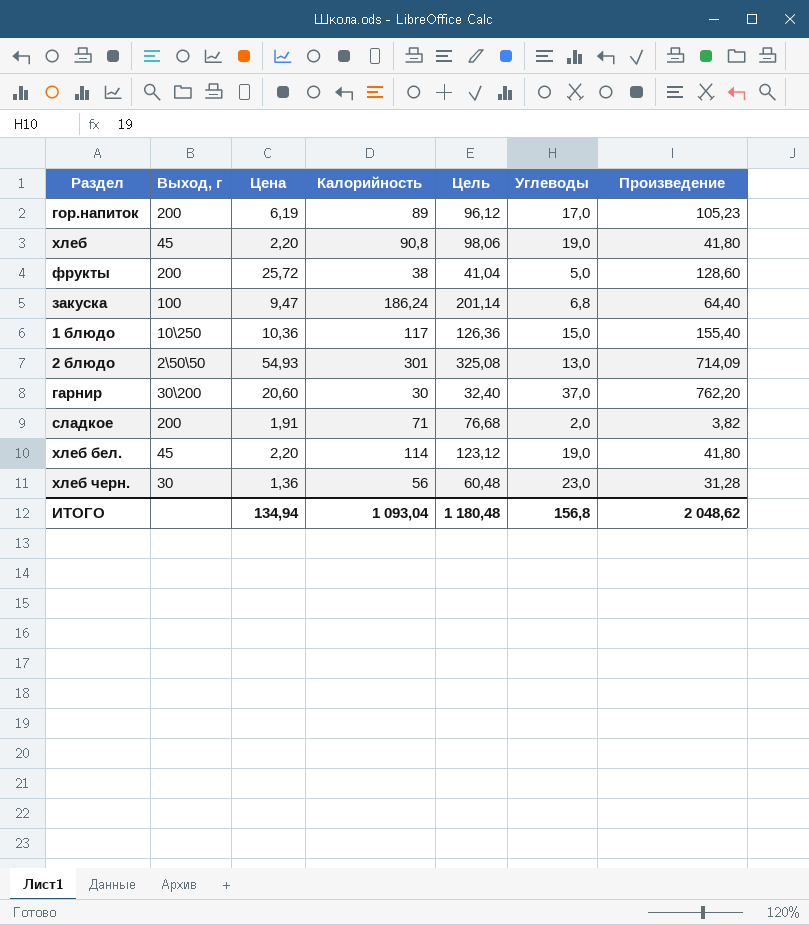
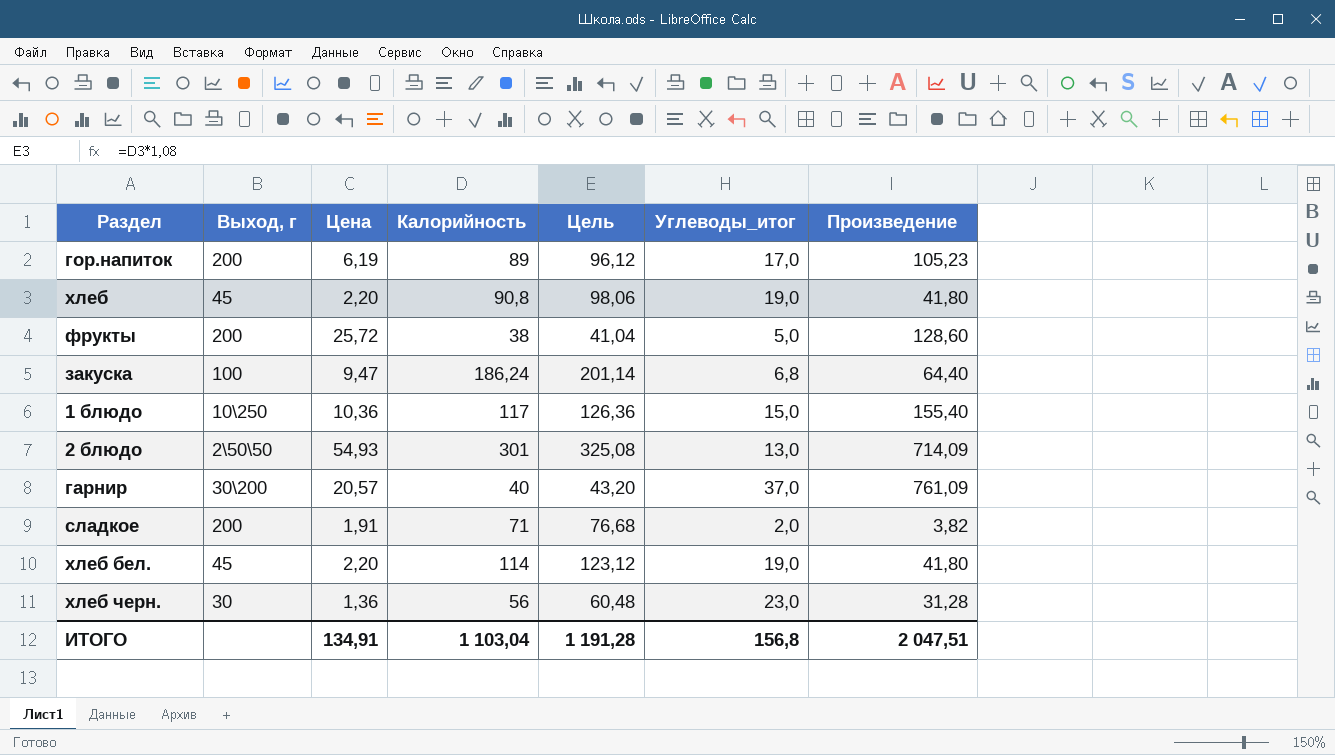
column name: Углеводы -> Углеводы_итог
гарнир | Цена: 20,60 -> 20,57
гарнир | Калорийность: 30 -> 40
гарнир | Цель: 32,40 -> 43,20
гарнир | Произведение: 762,20 -> 761,09
ИТОГО | Цена: 134,94 -> 134,91
ИТОГО | Калорийность: 1 093,04 -> 1 103,04
ИТОГО | Цель: 1 180,48 -> 1 191,28
ИТОГО | Произведение: 2 048,62 -> 2 047,51

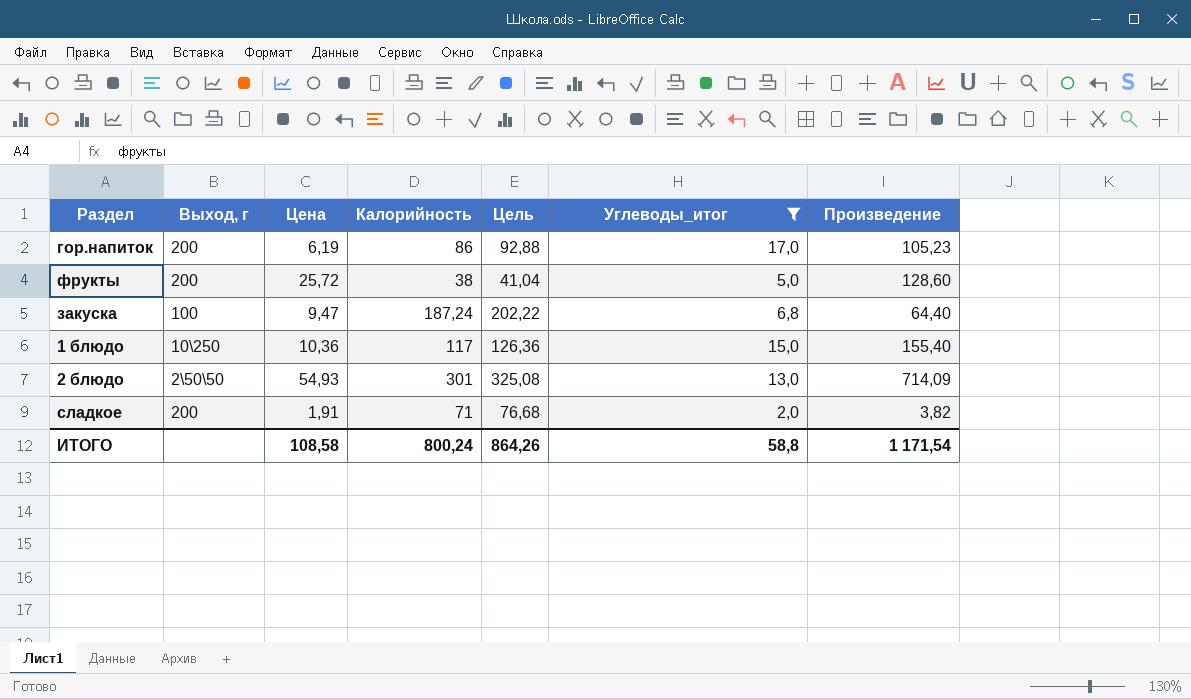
filter: none -> Углеводы_итог <= 17,0
гор.напиток | Калорийность: 89 -> 86
гор.напиток | Цель: 96,12 -> 92,88
закуска | Калорийность: 186,24 -> 187,24
закуска | Цель: 201,14 -> 202,22
ИТОГО | Цена: 134,91 -> 108,58
ИТОГО | Калорийность: 1 103,04 -> 800,24
ИТОГО | Цель: 1 191,28 -> 864,26
ИТОГО | Углеводы_итог: 156,8 -> 58,8
ИТОГО | Произведение: 2 047,51 -> 1 171,54

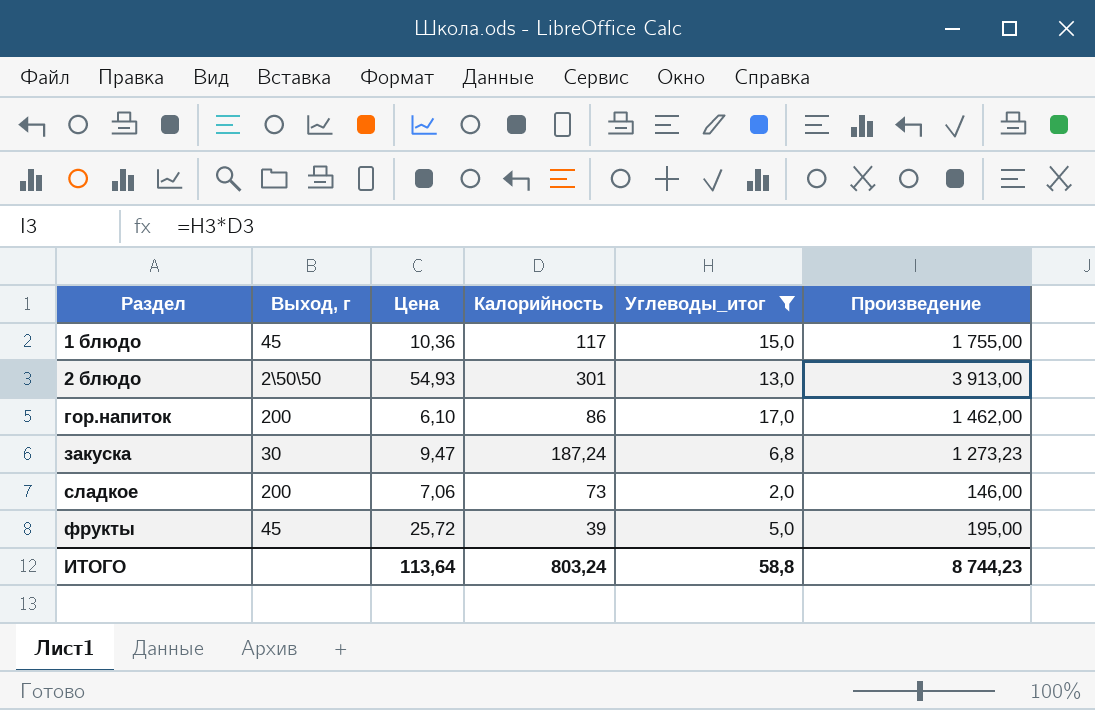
row order: none -> Раздел ascending
column Цель | formula: [Калорийность] * 1,08 -> none
column Произведение | formula: [Цена] * [Углеводы_итог] -> [Калорийность] * [Углеводы_итог]
1 блюдо | Выход, г: 10\250 -> 45
гор.напиток | Цена: 6,19 -> 6,10
закуска | Выход, г: 100 -> 30
сладкое | Цена: 1,91 -> 7,06
сладкое | Калорийность: 71 -> 73
фрукты | Выход, г: 200 -> 45
фрукты | Калорийность: 38 -> 39
ИТОГО | Цена: 108,58 -> 113,64
ИТОГО | Калорийность: 800,24 -> 803,24
ИТОГО | Произведение: 1 171,54 -> 8 744,23

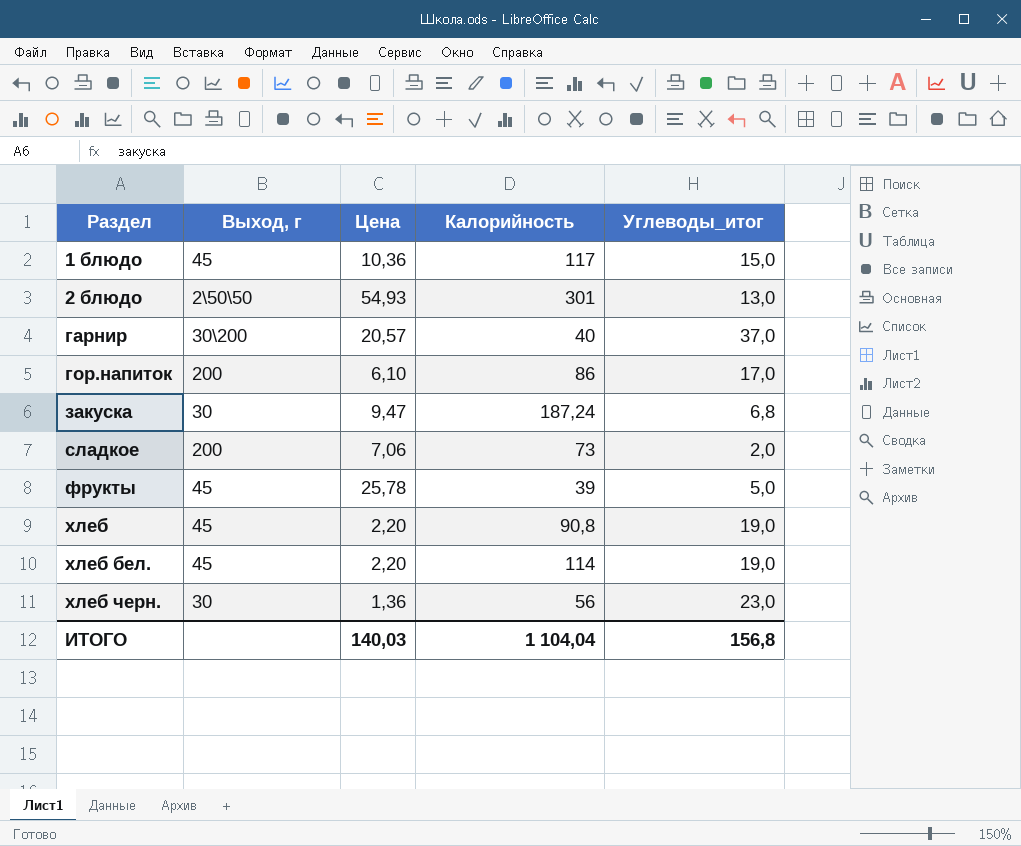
filter: Углеводы_итог <= 17,0 -> none
column Произведение | formula: [Калорийность] * [Углеводы_итог] -> none
фрукты | Цена: 25,72 -> 25,78
ИТОГО | Цена: 113,64 -> 140,03
ИТОГО | Калорийность: 803,24 -> 1 104,04
ИТОГО | Углеводы_итог: 58,8 -> 156,8

